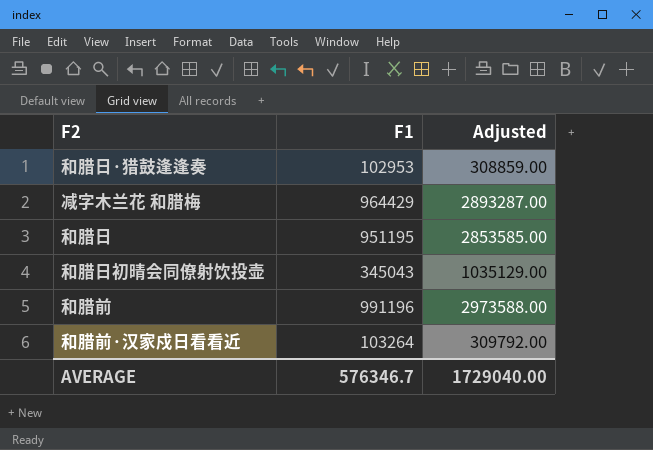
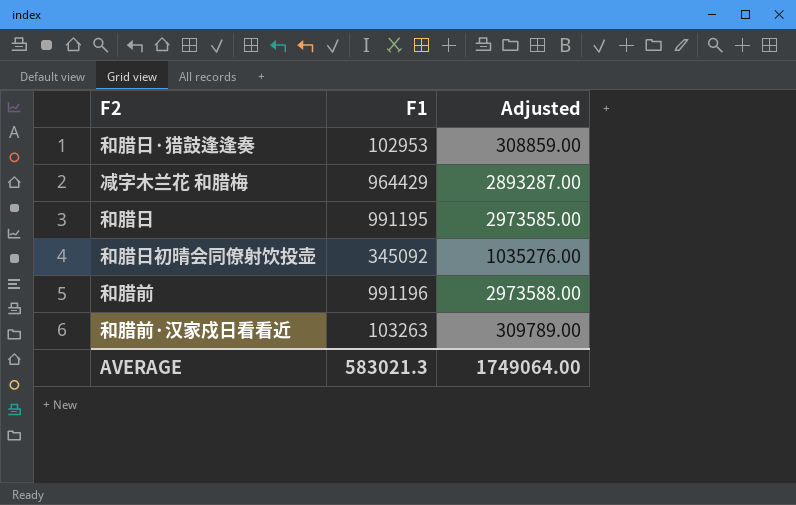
和腊日 | F1: 951195 -> 991195
和腊日 | Adjusted: 2853585.00 -> 2973585.00
和腊日初晴会同僚射饮投壶 | F1: 345043 -> 345092
和腊日初晴会同僚射饮投壶 | Adjusted: 1035129.00 -> 1035276.00
和腊前·汉家戍日看看近 | F1: 103264 -> 103263
和腊前·汉家戍日看看近 | Adjusted: 309792.00 -> 309789.00
AVERAGE | F1: 576346.7 -> 583021.3
AVERAGE | Adjusted: 1729040.00 -> 1749064.00

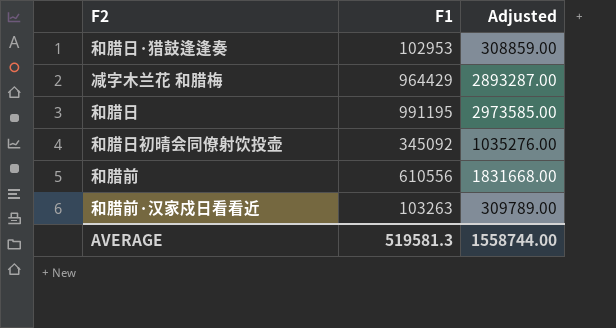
和腊前 | F1: 991196 -> 610556
和腊前 | Adjusted: 2973588.00 -> 1831668.00
AVERAGE | F1: 583021.3 -> 519581.3
AVERAGE | Adjusted: 1749064.00 -> 1558744.00

